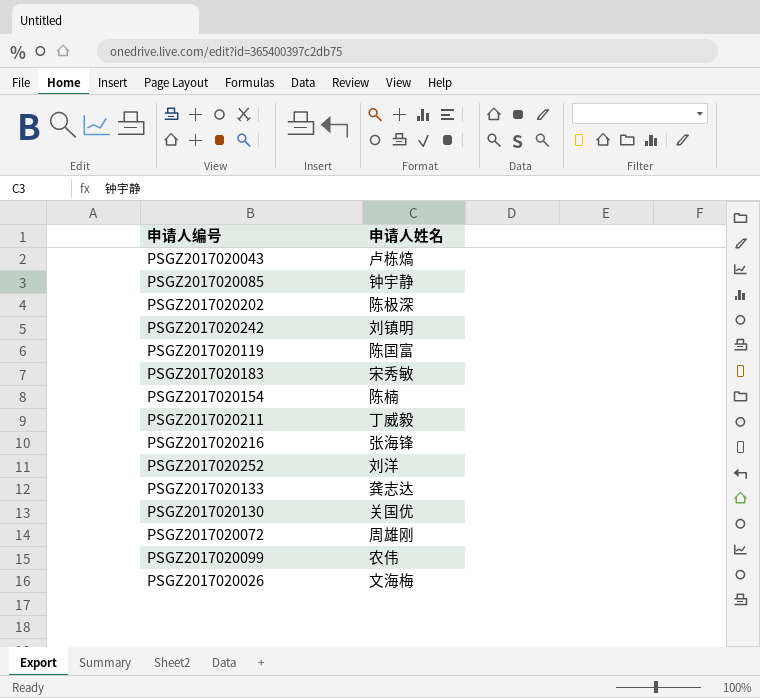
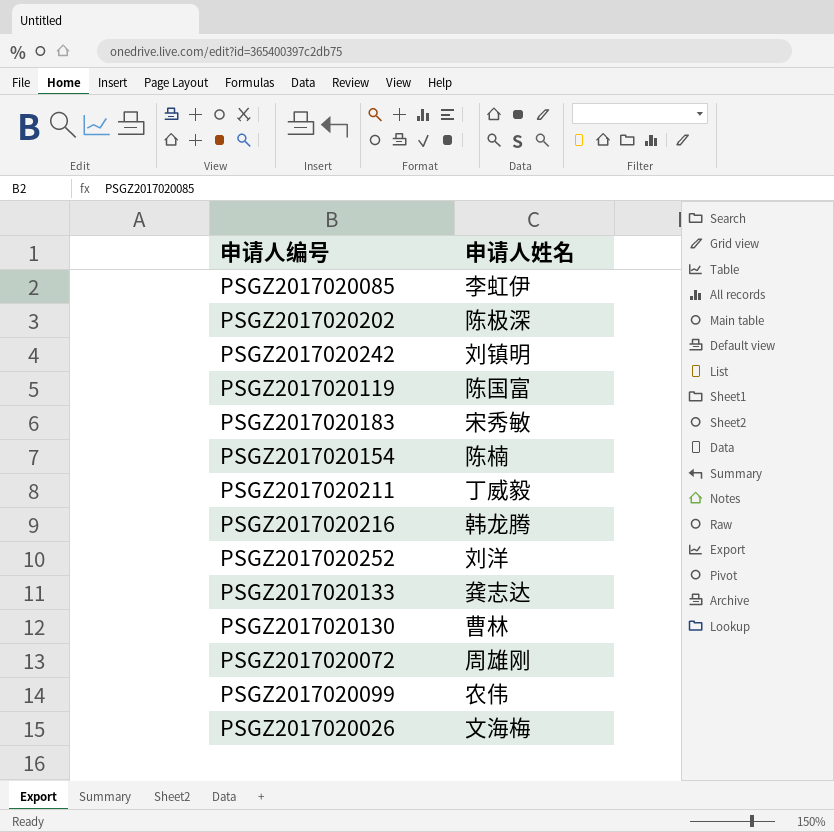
row PSGZ2017020043: 卢栋熇 -> none
PSGZ2017020085 | 申请人姓名: 钟宇静 -> 李虹伊
PSGZ2017020216 | 申请人姓名: 张海锋 -> 韩龙腾
PSGZ2017020130 | 申请人姓名: 关国优 -> 曹林

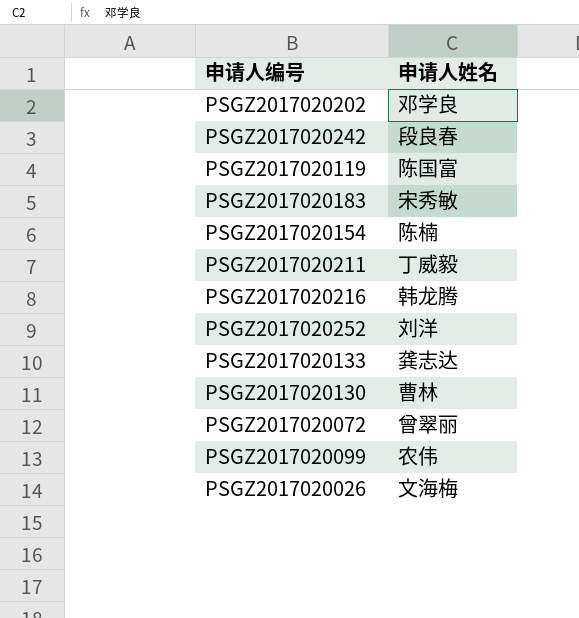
row PSGZ2017020085: 李虹伊 -> none
PSGZ2017020202 | 申请人姓名: 陈极深 -> 邓学良
PSGZ2017020242 | 申请人姓名: 刘镇明 -> 段良春
PSGZ2017020072 | 申请人姓名: 周雄刚 -> 曾翠丽

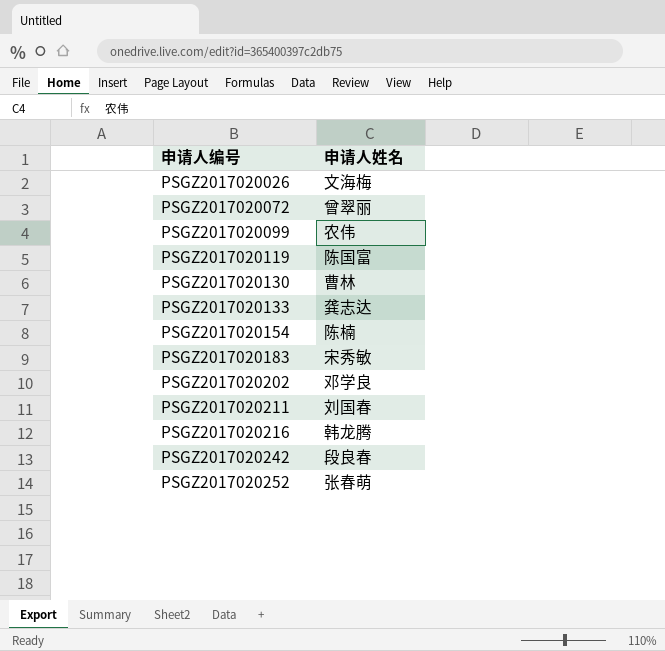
row order: none -> 申请人编号 ascending
PSGZ2017020211 | 申请人姓名: 丁威毅 -> 刘国春
PSGZ2017020252 | 申请人姓名: 刘洋 -> 张春萌

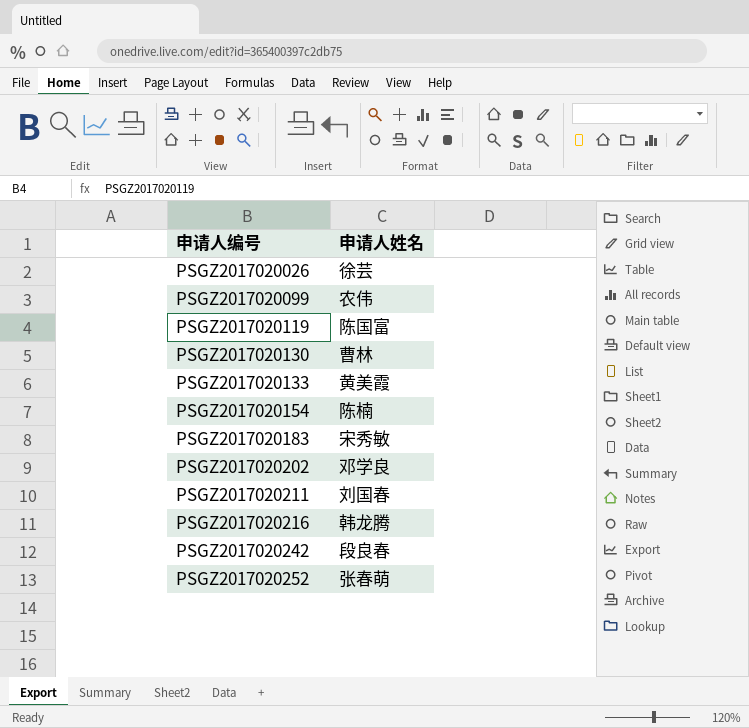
row PSGZ2017020072: 曾翠丽 -> none
PSGZ2017020026 | 申请人姓名: 文海梅 -> 徐芸
PSGZ2017020133 | 申请人姓名: 龚志达 -> 黄美霞

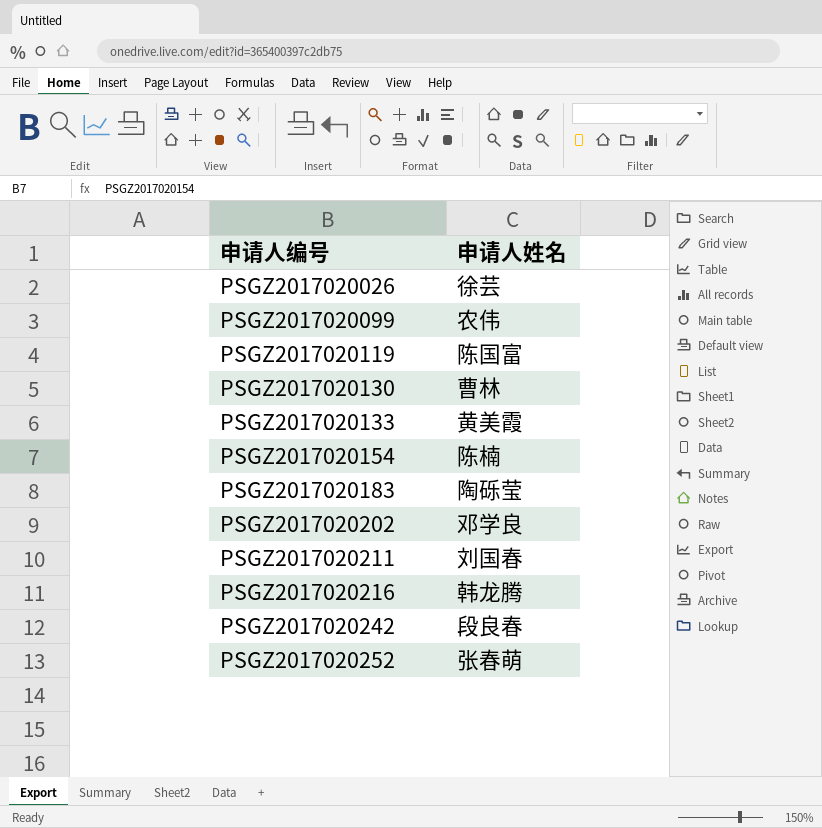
PSGZ2017020183 | 申请人姓名: 宋秀敏 -> 陶砾莹

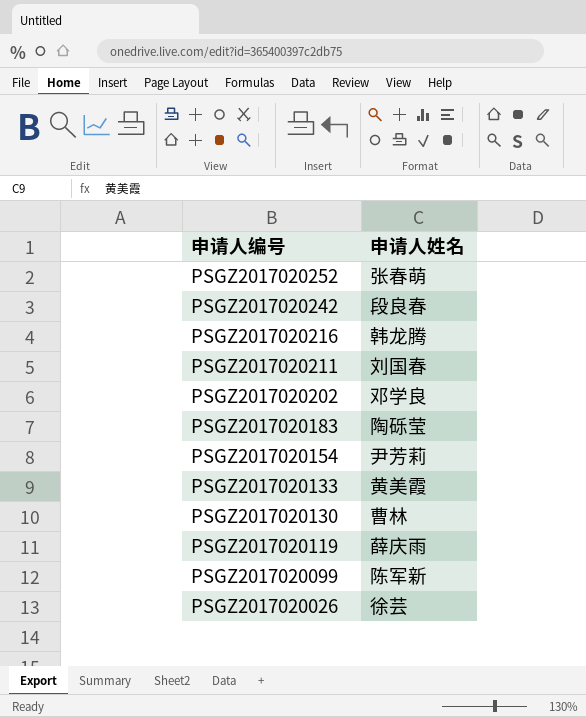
row order: 申请人编号 ascending -> 申请人编号 descending
PSGZ2017020154 | 申请人姓名: 陈楠 -> 尹芳莉
PSGZ2017020119 | 申请人姓名: 陈国富 -> 薛庆雨
PSGZ2017020099 | 申请人姓名: 农伟 -> 陈军新

